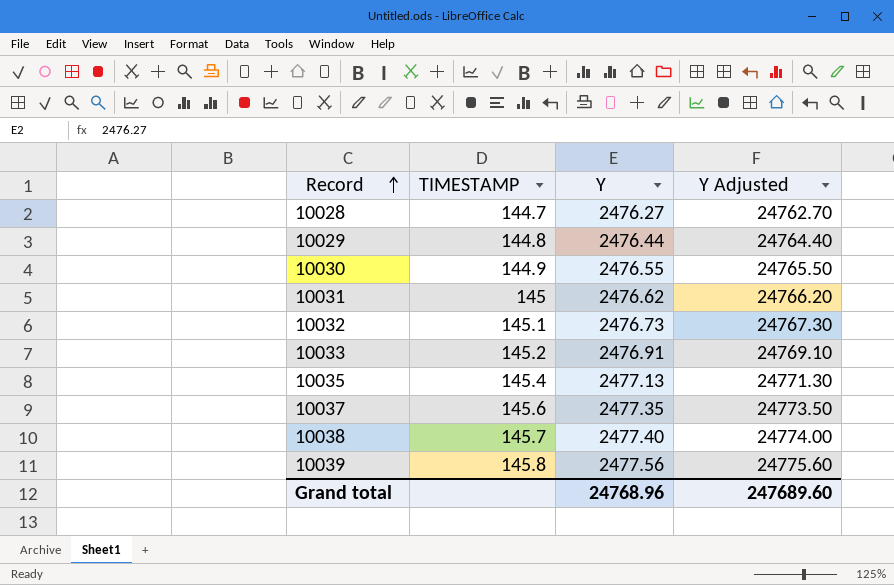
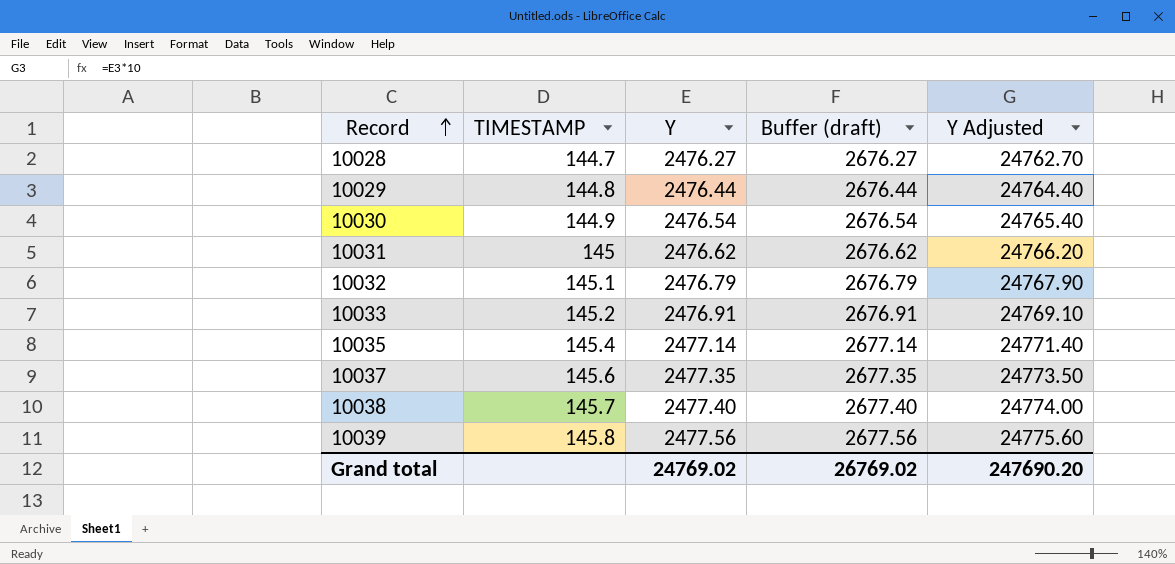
column Buffer (draft) | formula: none -> [Y] + 200
10030 | Y: 2476.55 -> 2476.54
10030 | Y Adjusted: 24765.50 -> 24765.40
10032 | Y: 2476.73 -> 2476.79
10032 | Y Adjusted: 24767.30 -> 24767.90
10035 | Y: 2477.13 -> 2477.14
10035 | Y Adjusted: 24771.30 -> 24771.40
Grand total | Y: 24768.96 -> 24769.02
Grand total | Y Adjusted: 247689.60 -> 247690.20

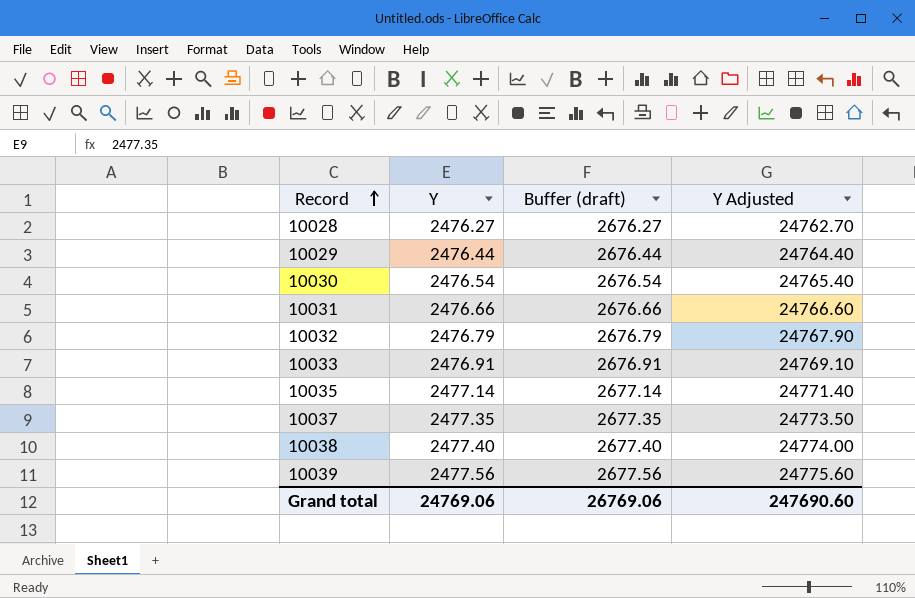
column TIMESTAMP | position: 2 -> none
10031 | Y: 2476.62 -> 2476.66
10031 | Buffer (draft): 2676.62 -> 2676.66
10031 | Y Adjusted: 24766.20 -> 24766.60
Grand total | Y: 24769.02 -> 24769.06
Grand total | Buffer (draft): 26769.02 -> 26769.06
Grand total | Y Adjusted: 247690.20 -> 247690.60

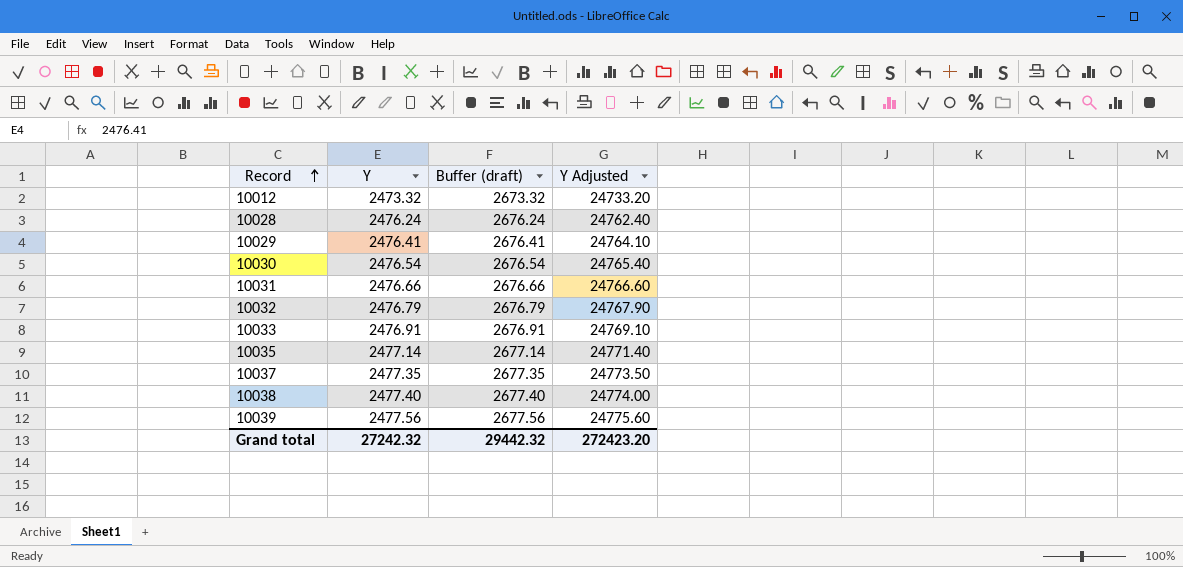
row 10012: none -> 2473.32 | 2673.32 | 24733.20
10028 | Y: 2476.27 -> 2476.24
10028 | Buffer (draft): 2676.27 -> 2676.24
10028 | Y Adjusted: 24762.70 -> 24762.40
10029 | Y: 2476.44 -> 2476.41
10029 | Buffer (draft): 2676.44 -> 2676.41
10029 | Y Adjusted: 24764.40 -> 24764.10
Grand total | Y: 24769.06 -> 27242.32
Grand total | Buffer (draft): 26769.06 -> 29442.32
Grand total | Y Adjusted: 247690.60 -> 272423.20

